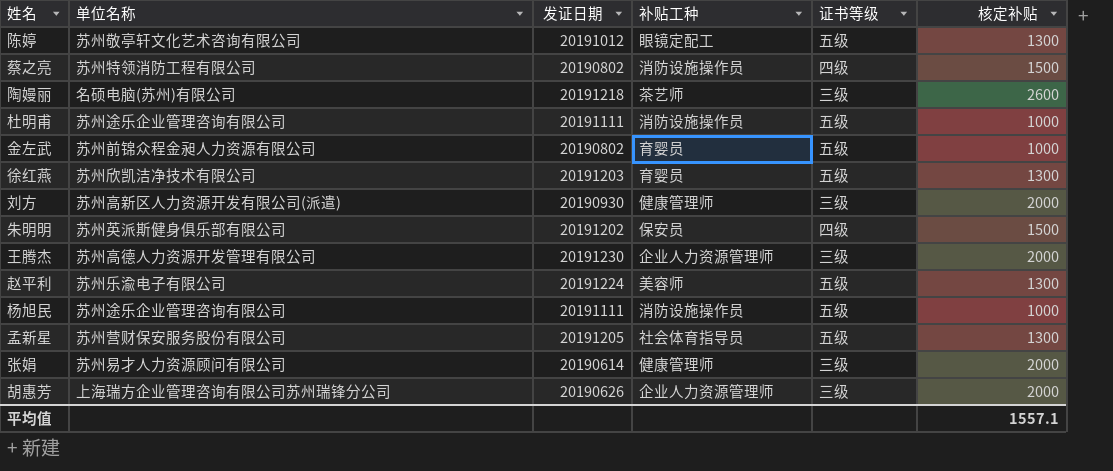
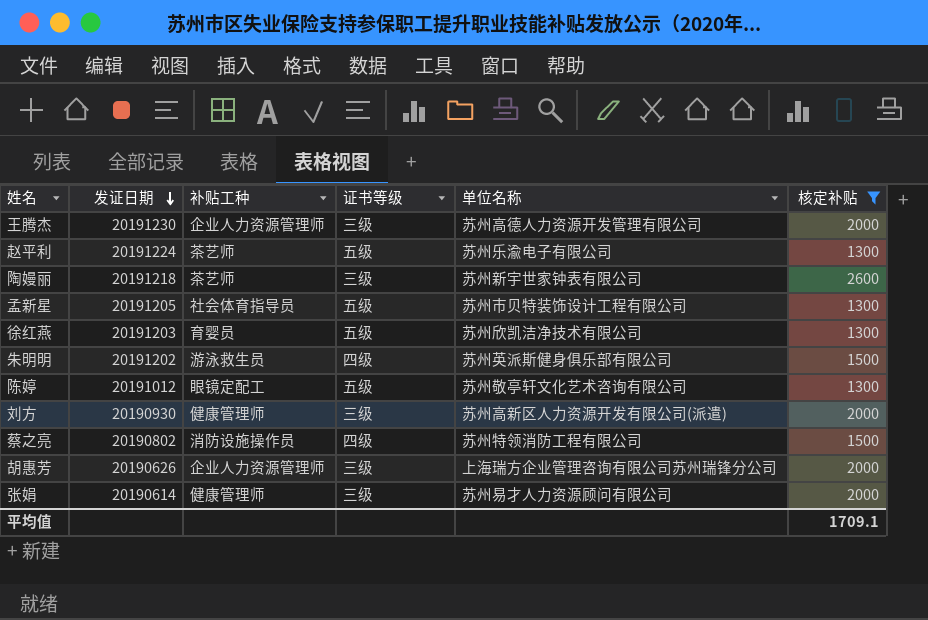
filter: none -> 核定补贴 != 1000
row order: none -> 发证日期 descending
column 单位名称 | position: 2 -> 5
赵平利 | 补贴工种: 美容师 -> 茶艺师
陶嫚丽 | 单位名称: 名硕电脑(苏州)有限公司 -> 苏州新宇世家钟表有限公司
孟新星 | 单位名称: 苏州营财保安服务股份有限公司 -> 苏州市贝特装饰设计工程有限公司
朱明明 | 补贴工种: 保安员 -> 游泳救生员
平均值 | 核定补贴: 1557.1 -> 1709.1

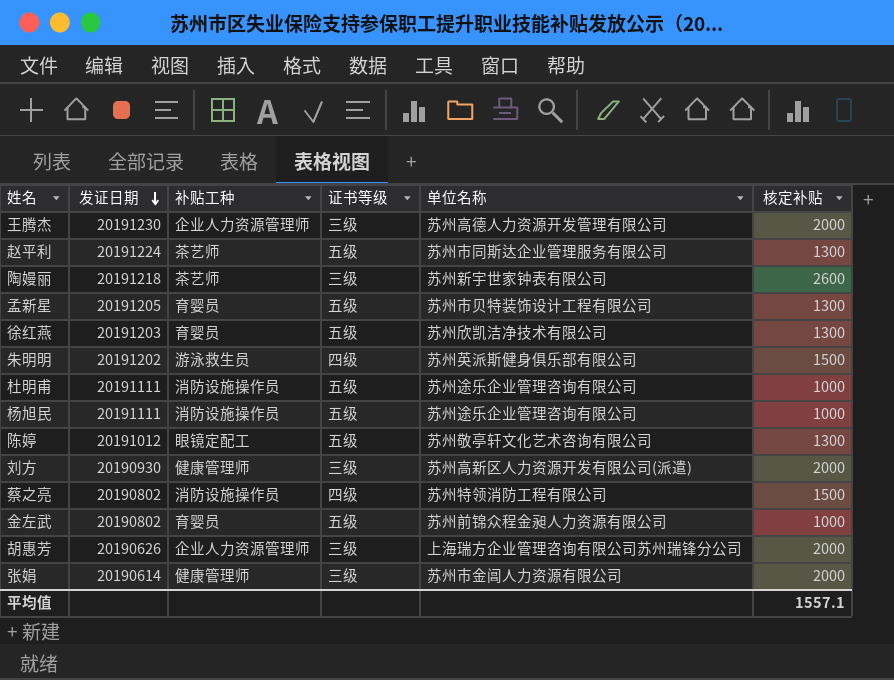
filter: 核定补贴 != 1000 -> none
赵平利 | 单位名称: 苏州乐渝电子有限公司 -> 苏州市同斯达企业管理服务有限公司
孟新星 | 补贴工种: 社会体育指导员 -> 育婴员
张娟 | 单位名称: 苏州易才人力资源顾问有限公司 -> 苏州市金阊人力资源有限公司
平均值 | 核定补贴: 1709.1 -> 1557.1

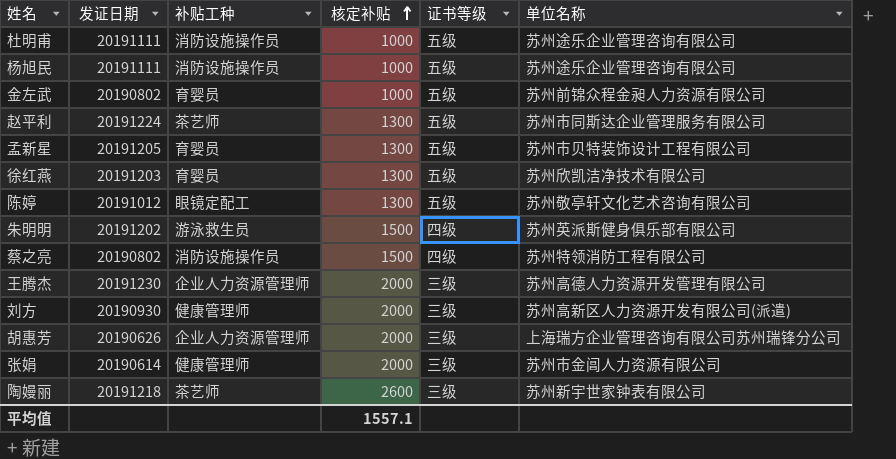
row order: 发证日期 descending -> 核定补贴 ascending
column 核定补贴 | position: 6 -> 4

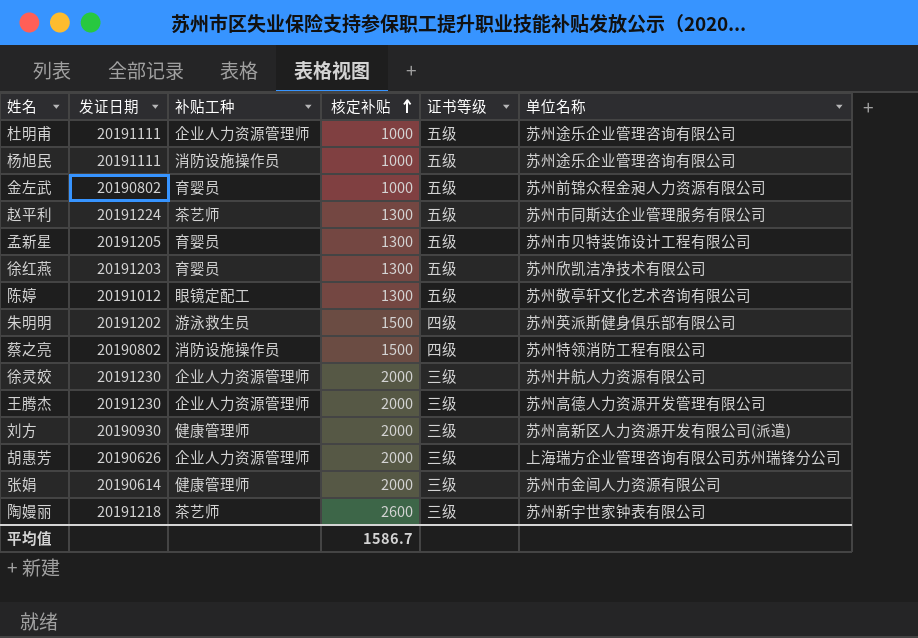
杜明甫 | 补贴工种: 消防设施操作员 -> 企业人力资源管理师
row 徐灵姣: none -> 20191230 | 企业人力资源管理师 | 2000 | 三级 | 苏州井航人力资源有限公司
平均值 | 核定补贴: 1557.1 -> 1586.7

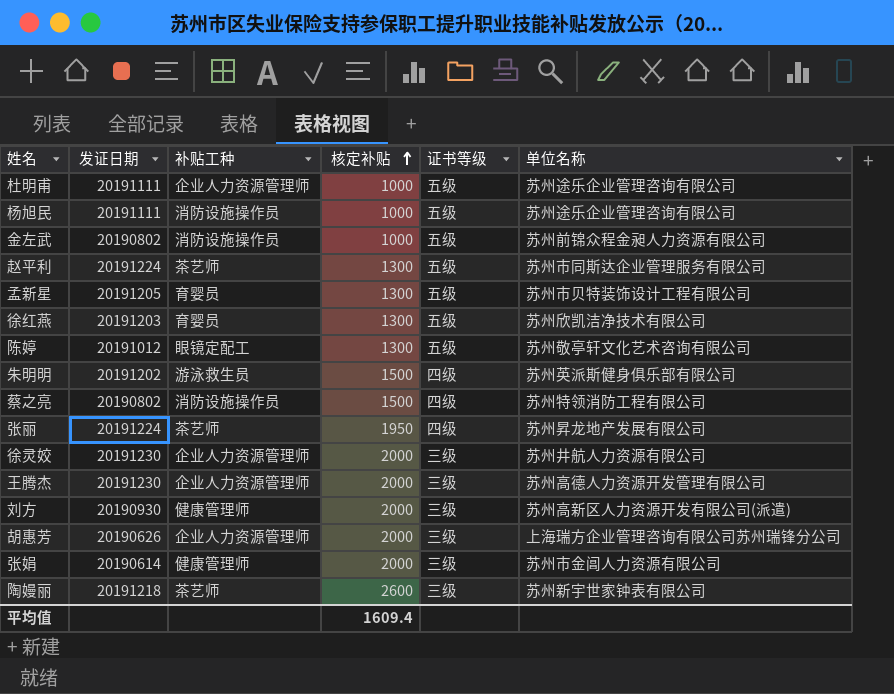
金左武 | 补贴工种: 育婴员 -> 消防设施操作员
row 张丽: none -> 20191224 | 茶艺师 | 1950 | 四级 | 苏州昇龙地产发展有限公司
平均值 | 核定补贴: 1586.7 -> 1609.4

